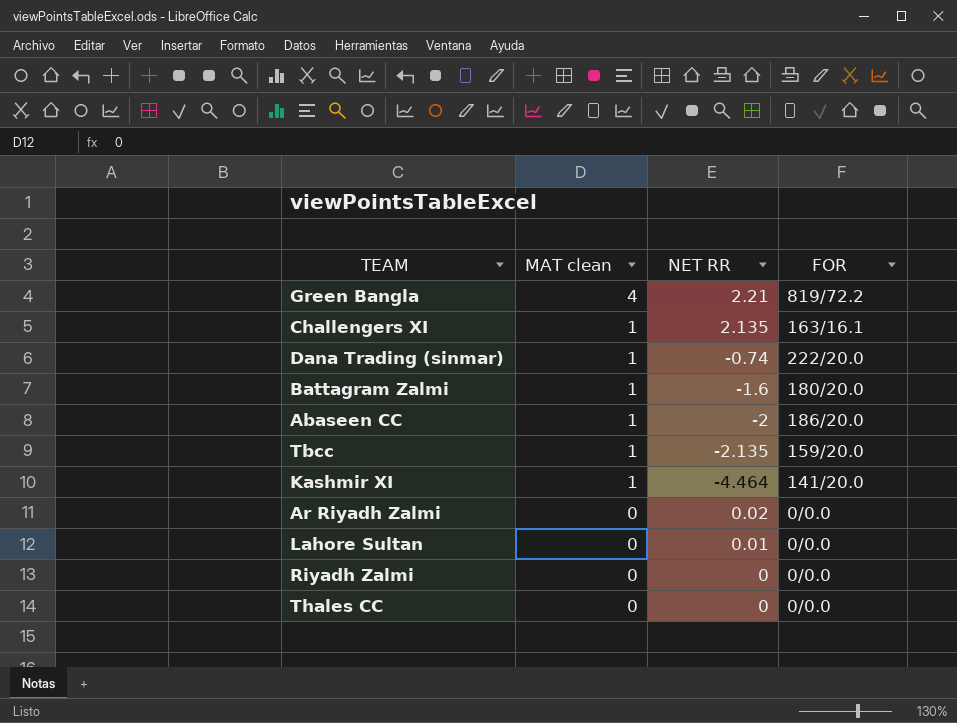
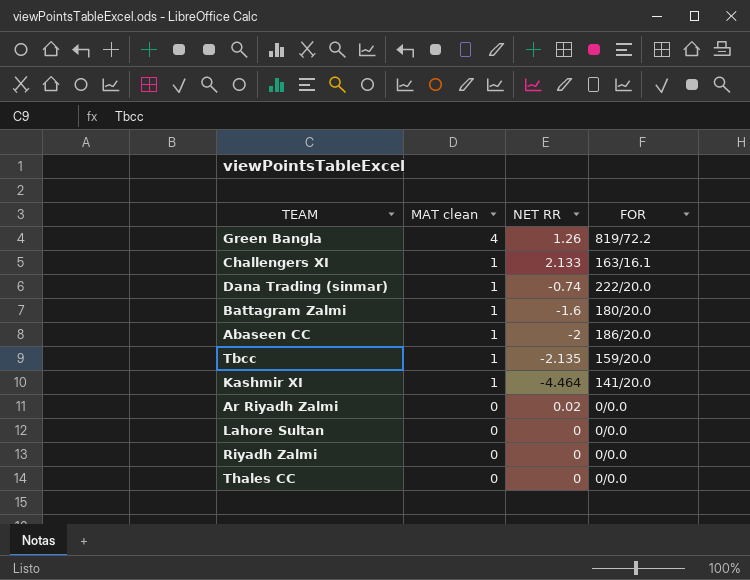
Green Bangla | NET RR: 2.21 -> 1.26
Challengers XI | NET RR: 2.135 -> 2.133
Lahore Sultan | NET RR: 0.01 -> 0

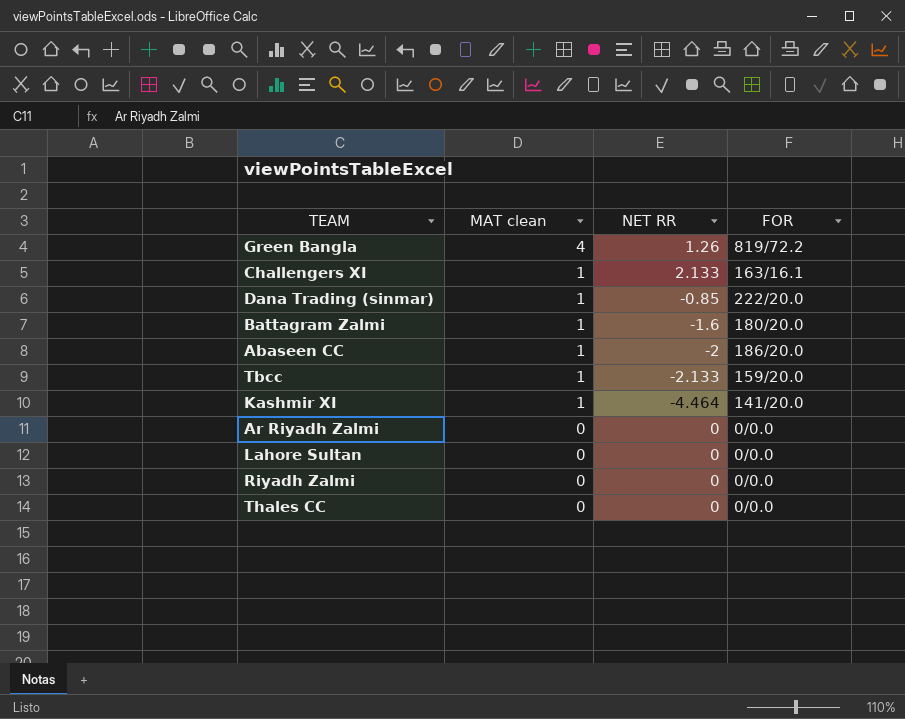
Dana Trading (sinmar) | NET RR: -0.74 -> -0.85
Tbcc | NET RR: -2.135 -> -2.133
Ar Riyadh Zalmi | NET RR: 0.02 -> 0

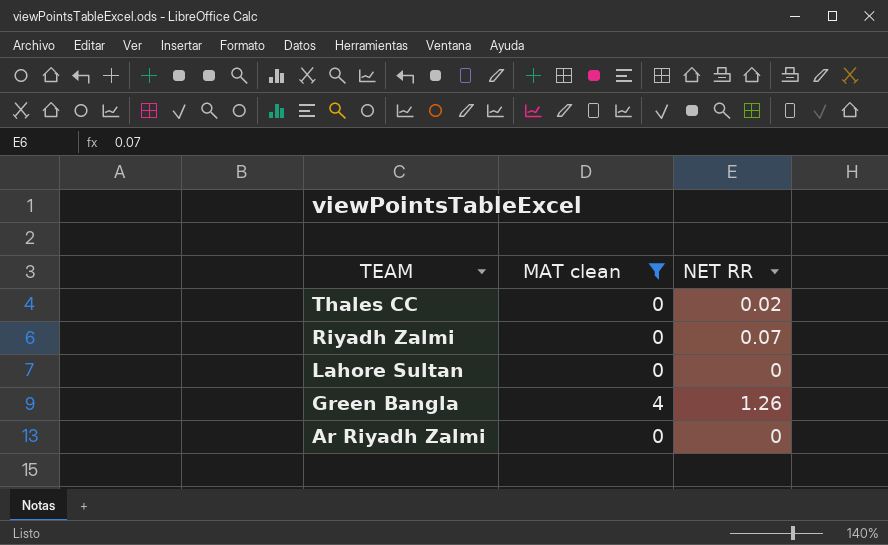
filter: none -> MAT clean != 1
row order: MAT clean descending -> TEAM descending
column FOR | position: 4 -> none
Thales CC | NET RR: 0 -> 0.02
Riyadh Zalmi | NET RR: 0 -> 0.07

